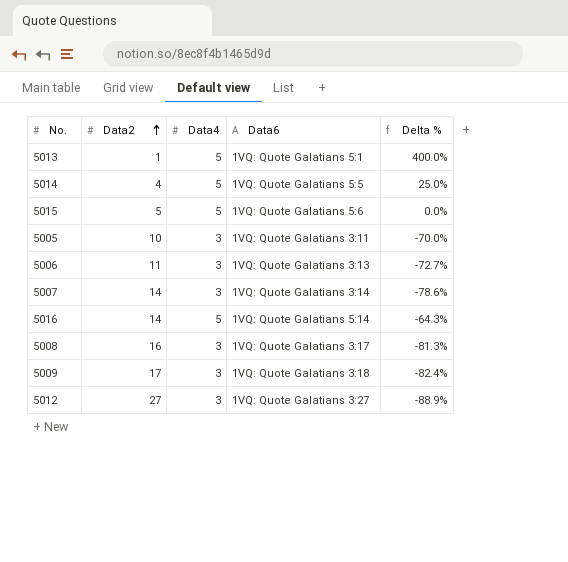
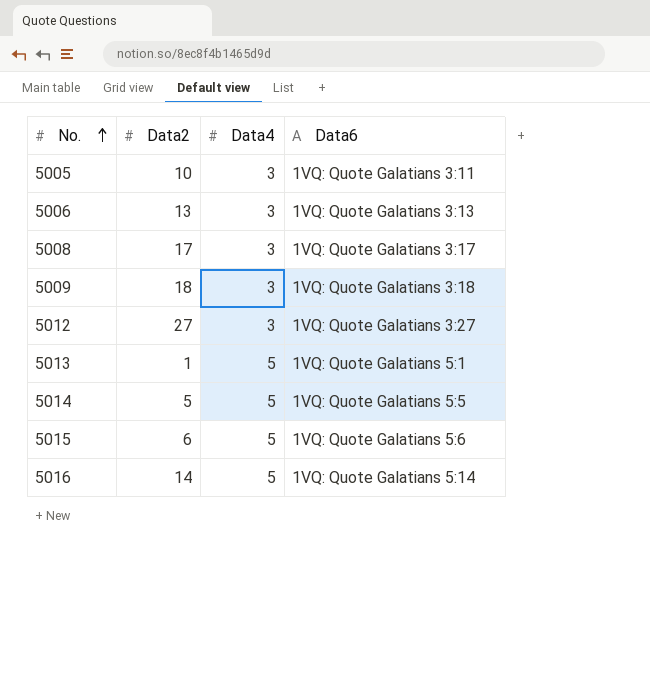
row order: Data2 ascending -> No. ascending
column Delta % | formula: ([Data4] - [Data2]) / [Data2] -> none
row 5007: 14 | 3 | 1VQ: Quote Galatians 3:14 | -78.6% -> none
5006 | Data2: 11 -> 13
5008 | Data2: 16 -> 17
5009 | Data2: 17 -> 18
5014 | Data2: 4 -> 5
5015 | Data2: 5 -> 6

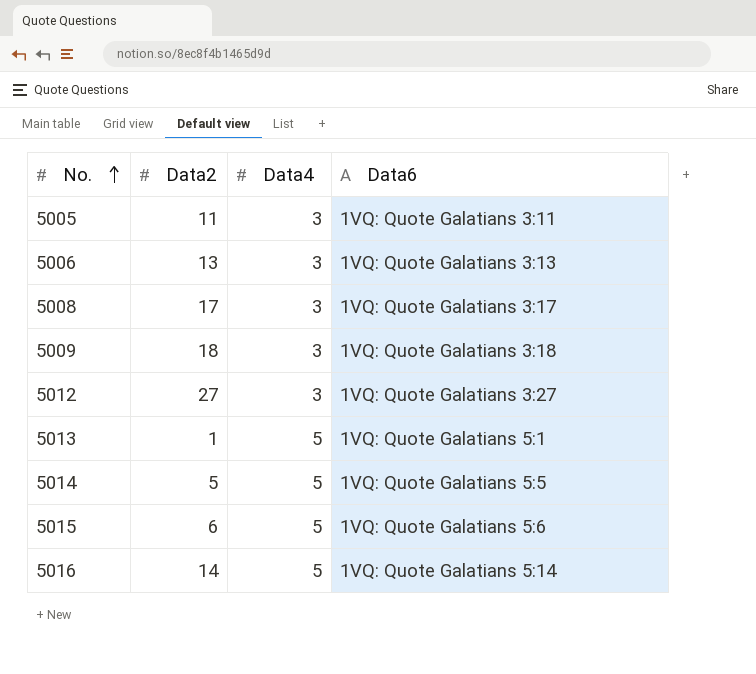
5005 | Data2: 10 -> 11

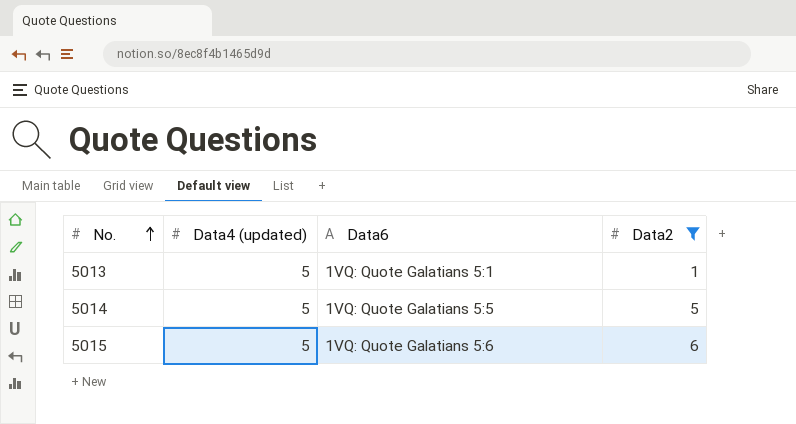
filter: none -> Data2 <= 6
column name: Data4 -> Data4 (updated)
column Data2 | position: 2 -> 4

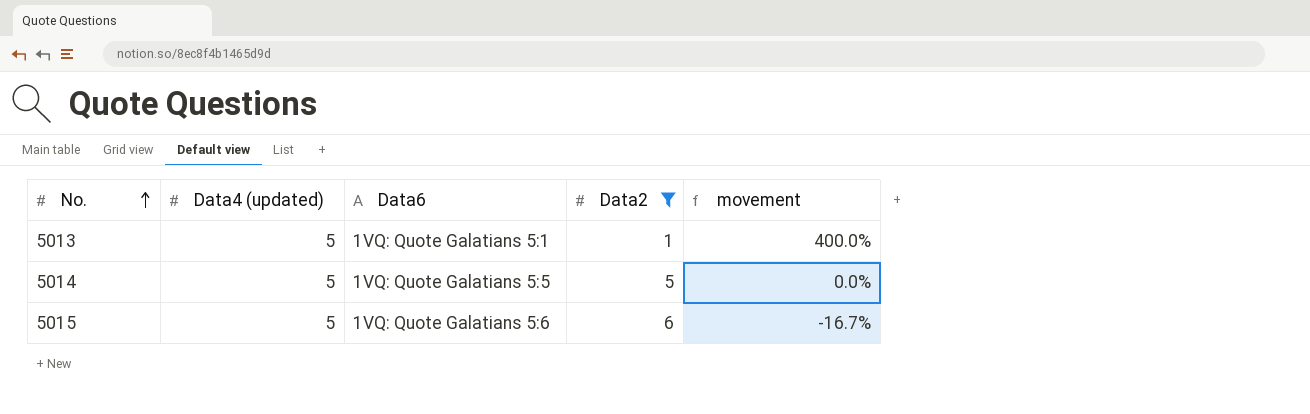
column movement | formula: none -> ([Data4 (updated)] - [Data2]) / [Data2]

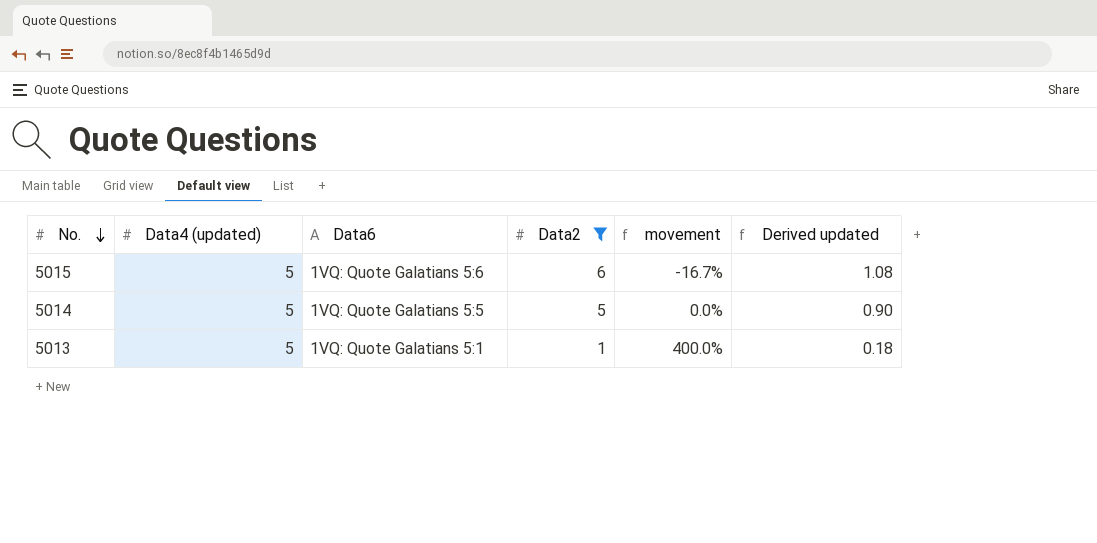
row order: No. ascending -> No. descending
column Derived updated | formula: none -> [Data2] * 0.18

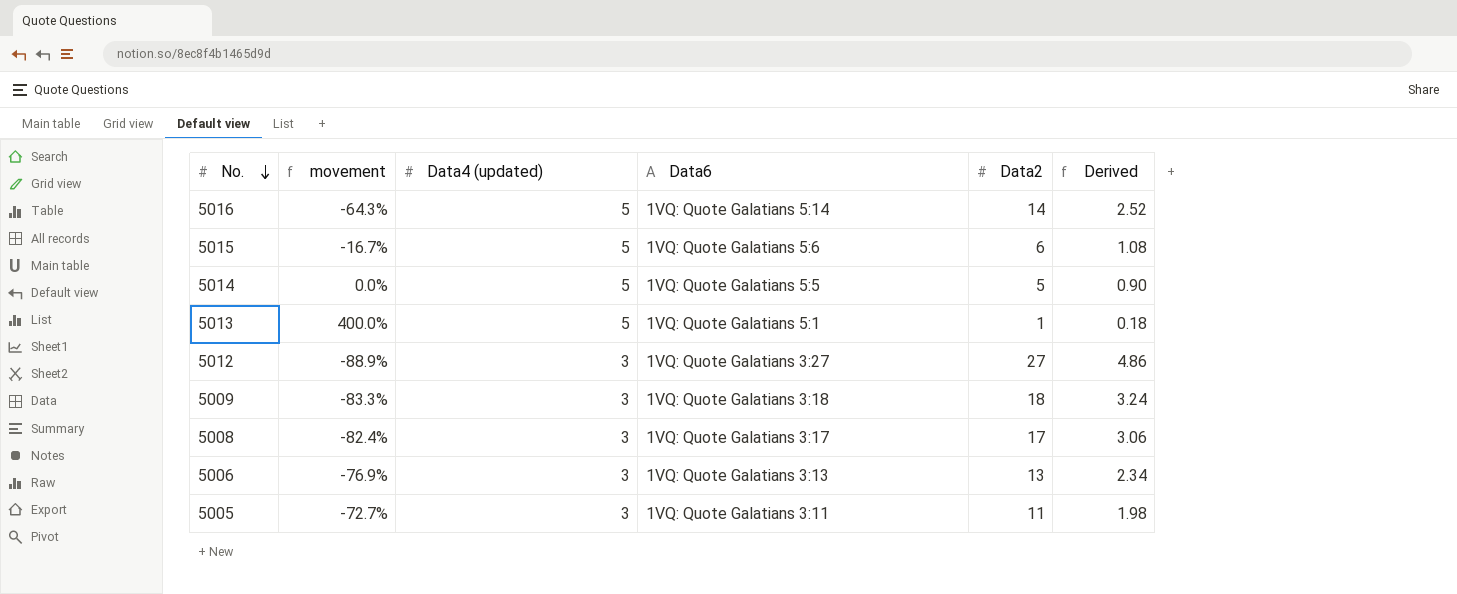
filter: Data2 <= 6 -> none
column movement | position: 5 -> 2
column name: Derived updated -> Derived

